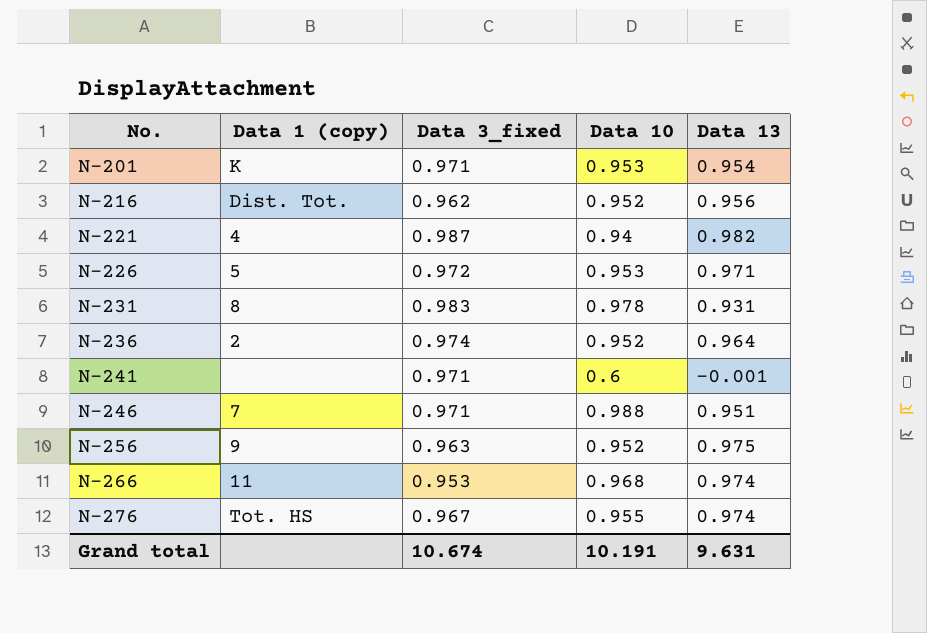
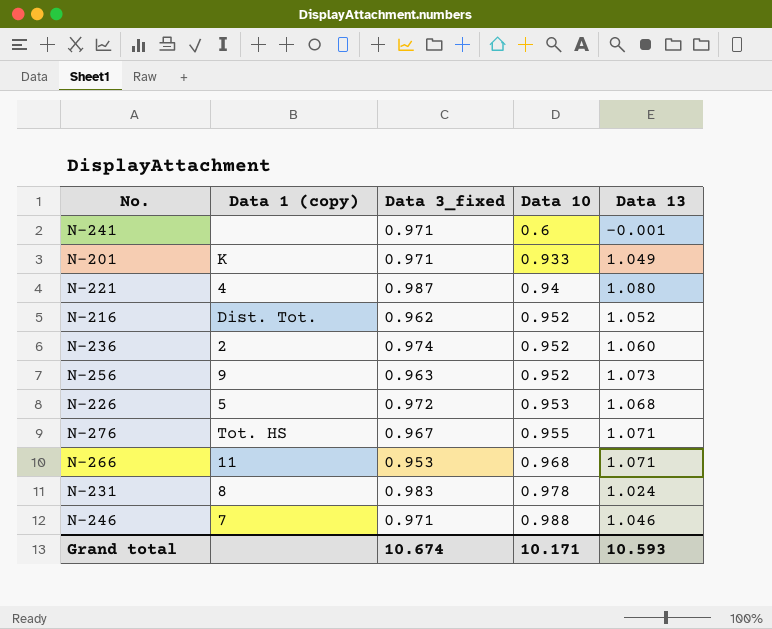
row order: No. ascending -> Data 10 ascending
N-201 | Data 10: 0.953 -> 0.933
N-201 | Data 13: 0.954 -> 1.049
N-221 | Data 13: 0.982 -> 1.080
N-216 | Data 13: 0.956 -> 1.052
N-236 | Data 13: 0.964 -> 1.060
N-256 | Data 13: 0.975 -> 1.073
N-226 | Data 13: 0.971 -> 1.068
N-276 | Data 13: 0.974 -> 1.071
N-266 | Data 13: 0.974 -> 1.071
N-231 | Data 13: 0.931 -> 1.024
N-246 | Data 13: 0.951 -> 1.046
Grand total | Data 10: 10.191 -> 10.171
Grand total | Data 13: 9.631 -> 10.593

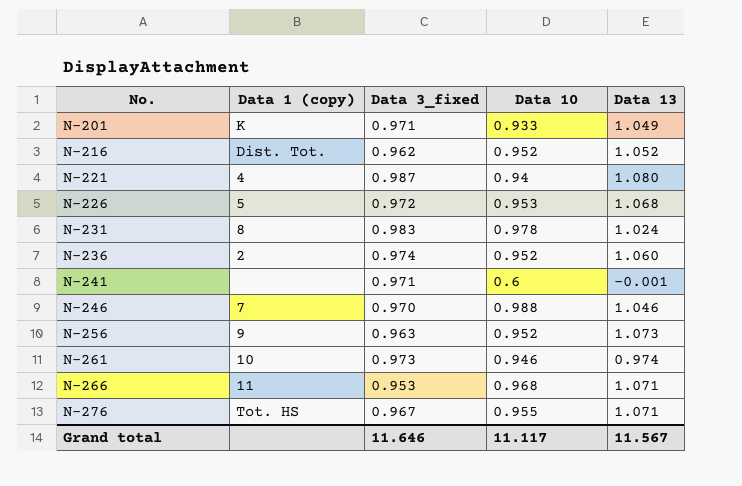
row order: Data 10 ascending -> No. ascending
N-246 | Data 3_fixed: 0.971 -> 0.970
row N-261: none -> 10 | 0.973 | 0.946 | 0.974
Grand total | Data 3_fixed: 10.674 -> 11.646
Grand total | Data 10: 10.171 -> 11.117
Grand total | Data 13: 10.593 -> 11.567

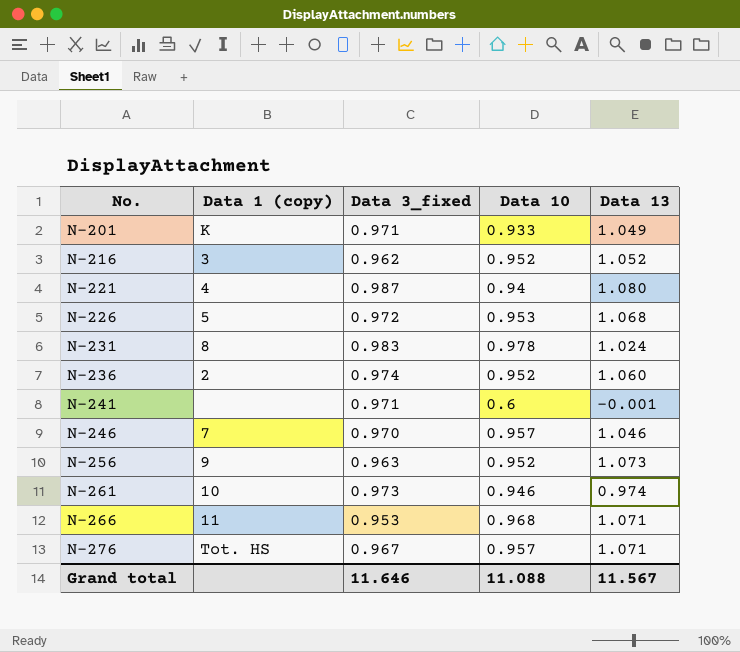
N-216 | Data 1 (copy): Dist. Tot. -> 3
N-246 | Data 10: 0.988 -> 0.957
N-276 | Data 10: 0.955 -> 0.957
Grand total | Data 10: 11.117 -> 11.088

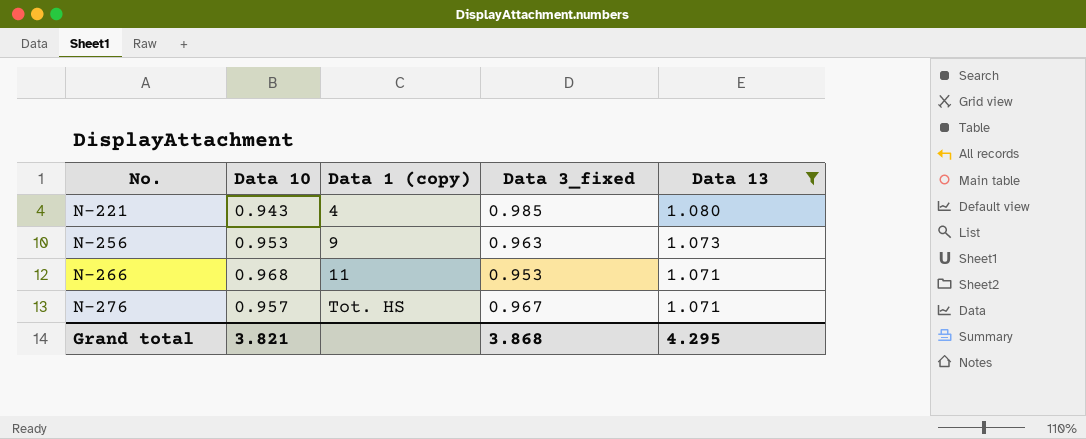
filter: none -> Data 13 >= 1.071
column Data 10 | position: 4 -> 2
N-221 | Data 10: 0.94 -> 0.943
N-221 | Data 3_fixed: 0.987 -> 0.985
N-256 | Data 10: 0.952 -> 0.953
Grand total | Data 10: 11.088 -> 3.821
Grand total | Data 3_fixed: 11.646 -> 3.868
Grand total | Data 13: 11.567 -> 4.295

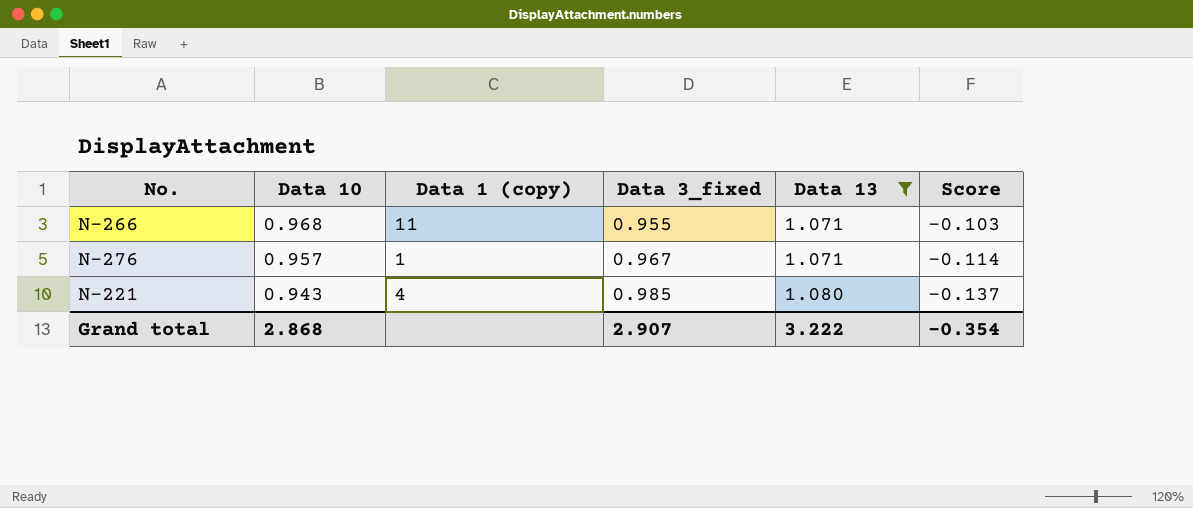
row order: No. ascending -> Data 10 descending
column Score | formula: none -> [Data 10] - [Data 13]
row N-256: 0.953 | 9 | 0.963 | 1.073 -> none
N-266 | Data 3_fixed: 0.953 -> 0.955
N-276 | Data 1 (copy): Tot. HS -> 1
Grand total | Data 10: 3.821 -> 2.868
Grand total | Data 3_fixed: 3.868 -> 2.907
Grand total | Data 13: 4.295 -> 3.222

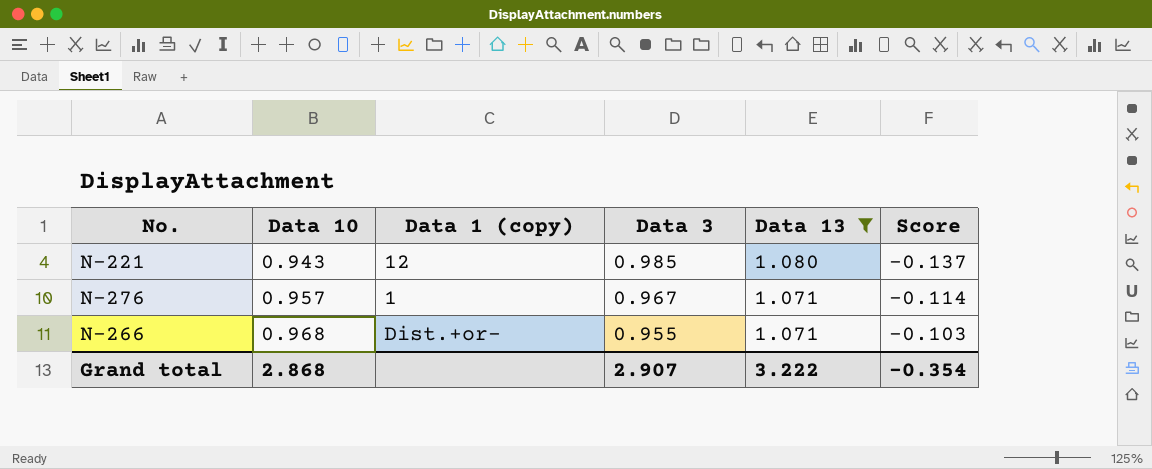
row order: Data 10 descending -> Data 10 ascending
column name: Data 3_fixed -> Data 3
N-221 | Data 1 (copy): 4 -> 12
N-266 | Data 1 (copy): 11 -> Dist.+or-

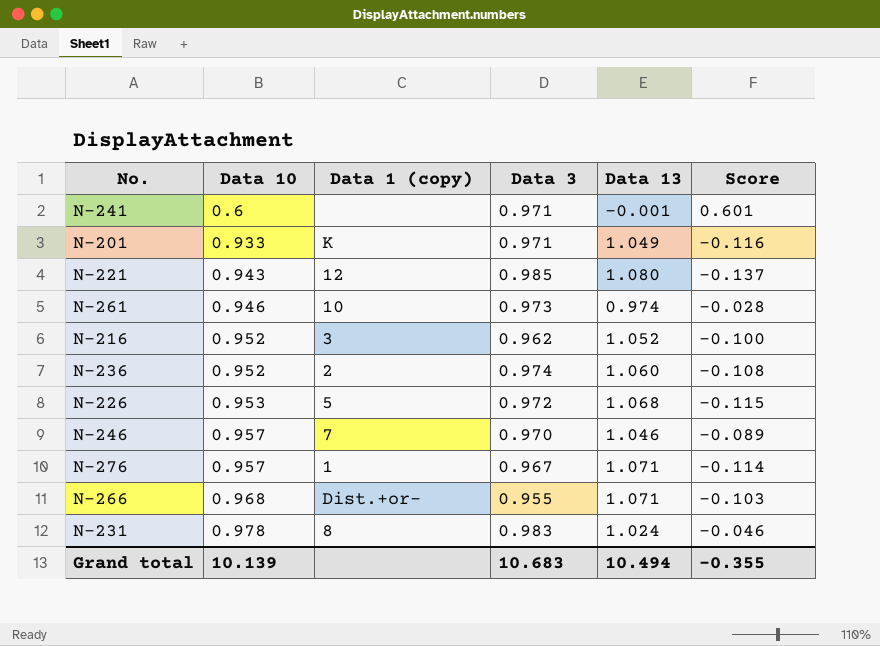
filter: Data 13 >= 1.071 -> none
Grand total | Data 10: 2.868 -> 10.139
Grand total | Data 3: 2.907 -> 10.683
Grand total | Data 13: 3.222 -> 10.494
Grand total | Score: -0.354 -> -0.355

